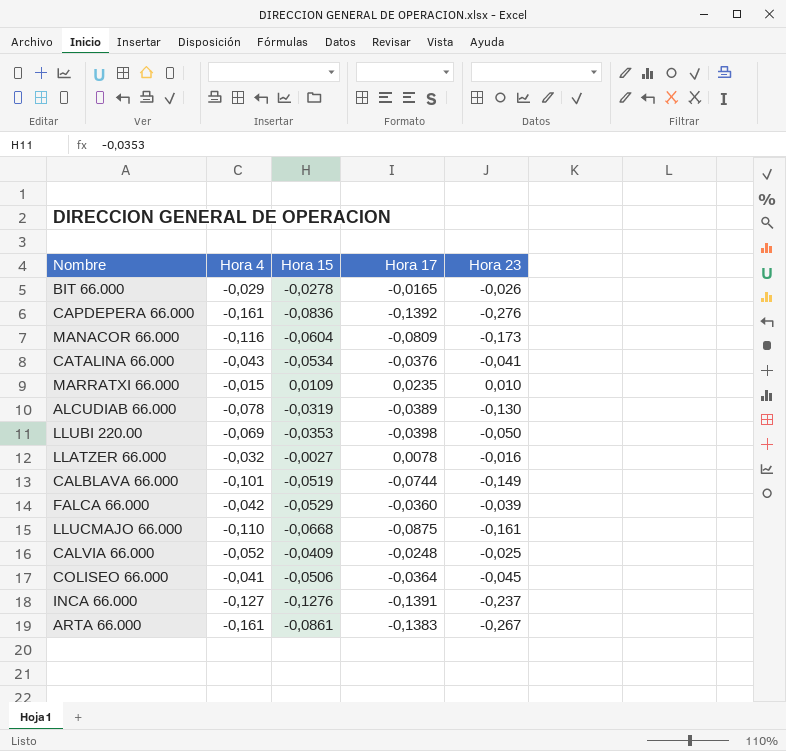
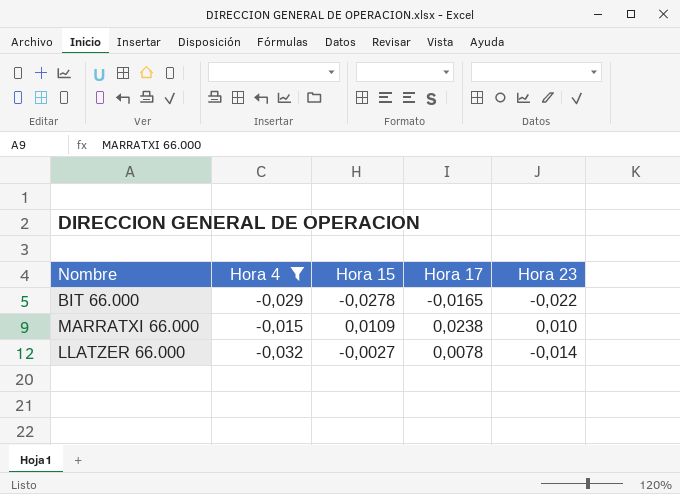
filter: none -> Hora 4 >= -0,032
BIT 66.000 | Hora 23: -0,026 -> -0,022
MARRATXI 66.000 | Hora 17: 0,0235 -> 0,0238
LLATZER 66.000 | Hora 23: -0,016 -> -0,014

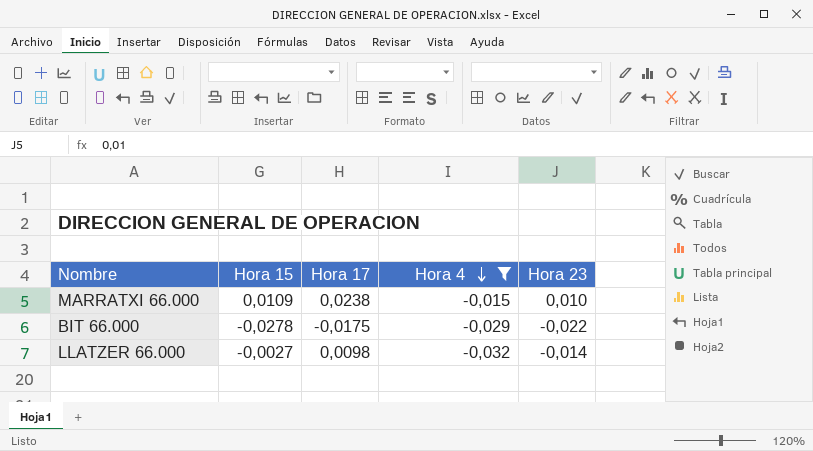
row order: none -> Hora 4 descending
column Hora 4 | position: 2 -> 4
BIT 66.000 | Hora 17: -0,0165 -> -0,0175
LLATZER 66.000 | Hora 17: 0,0078 -> 0,0098

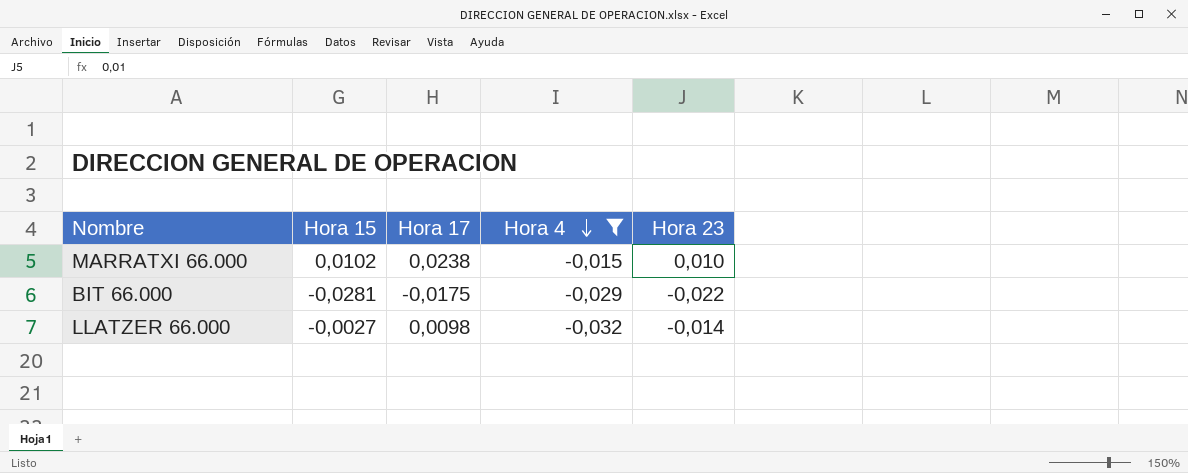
MARRATXI 66.000 | Hora 15: 0,0109 -> 0,0102
BIT 66.000 | Hora 15: -0,0278 -> -0,0281

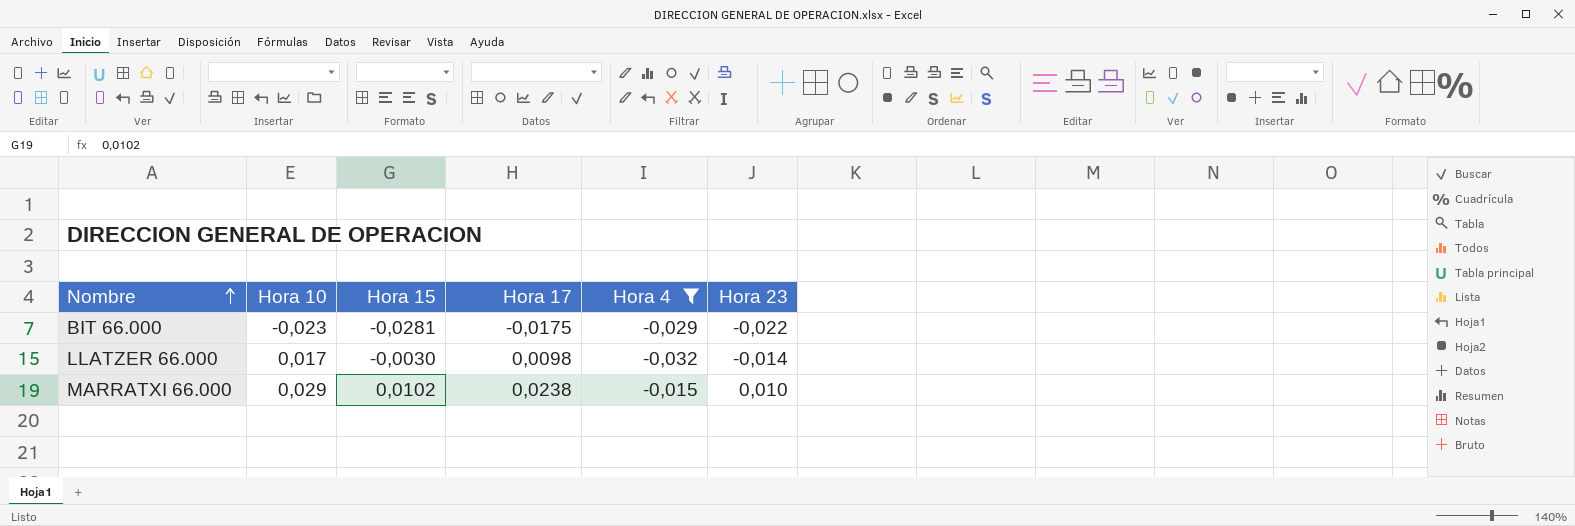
row order: Hora 4 descending -> Nombre ascending
column Hora 10 | position: none -> 2
LLATZER 66.000 | Hora 15: -0,0027 -> -0,0030

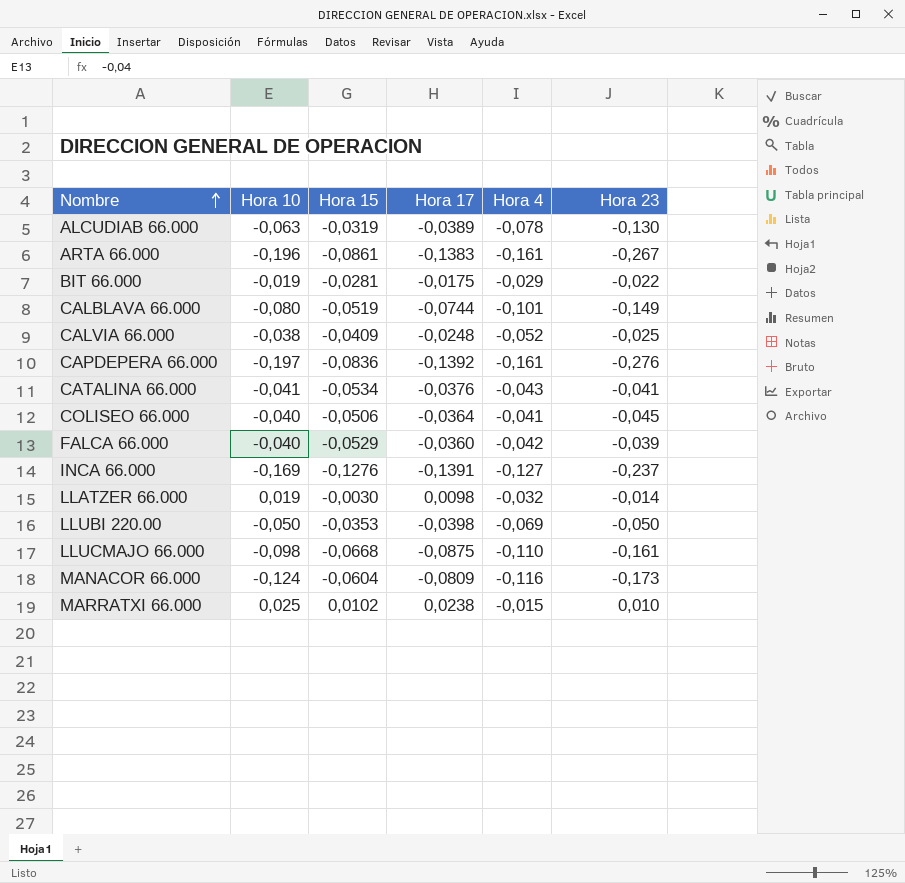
filter: Hora 4 >= -0,032 -> none
BIT 66.000 | Hora 10: -0,023 -> -0,019
LLATZER 66.000 | Hora 10: 0,017 -> 0,019
MARRATXI 66.000 | Hora 10: 0,029 -> 0,025

